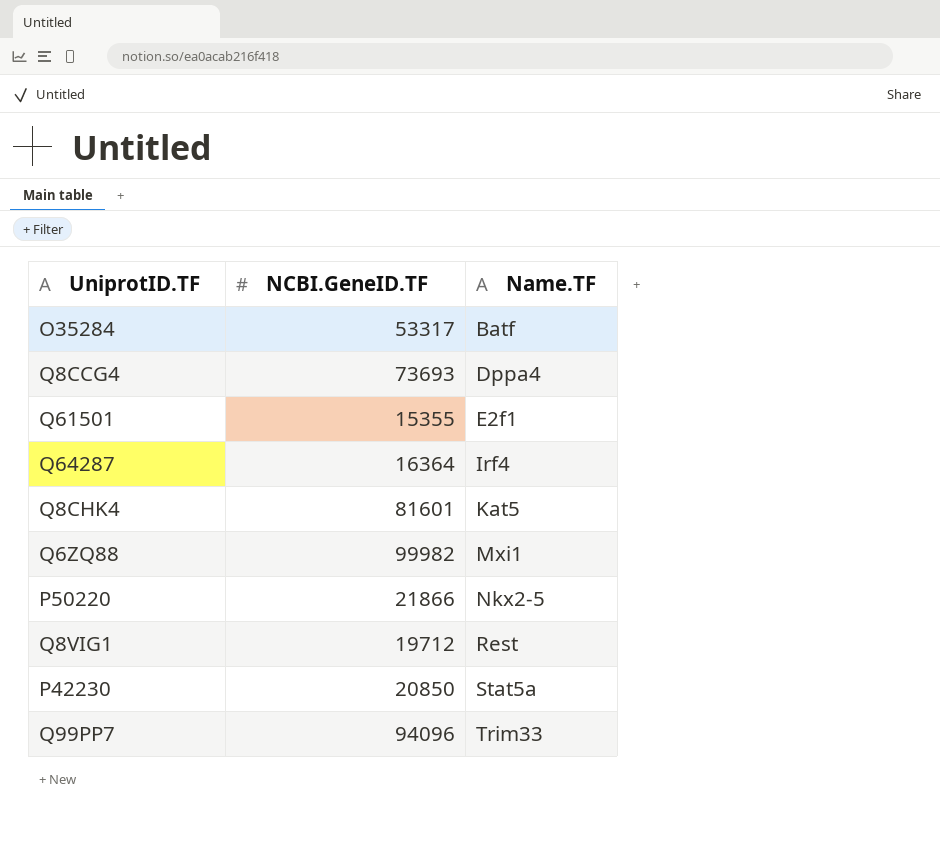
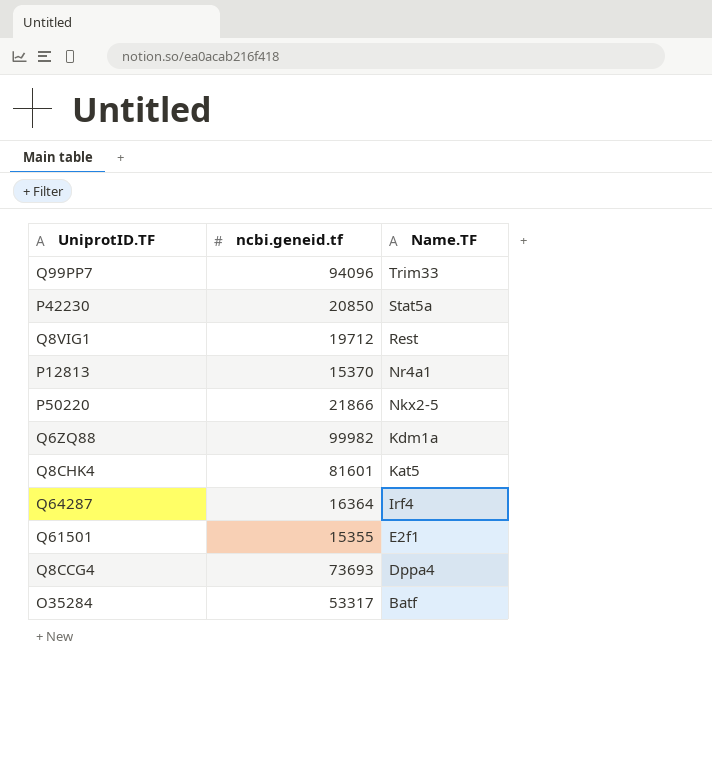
row order: Name.TF ascending -> Name.TF descending
column name: NCBI.GeneID.TF -> ncbi.geneid.tf
row P12813: none -> 15370 | Nr4a1
Q6ZQ88 | Name.TF: Mxi1 -> Kdm1a

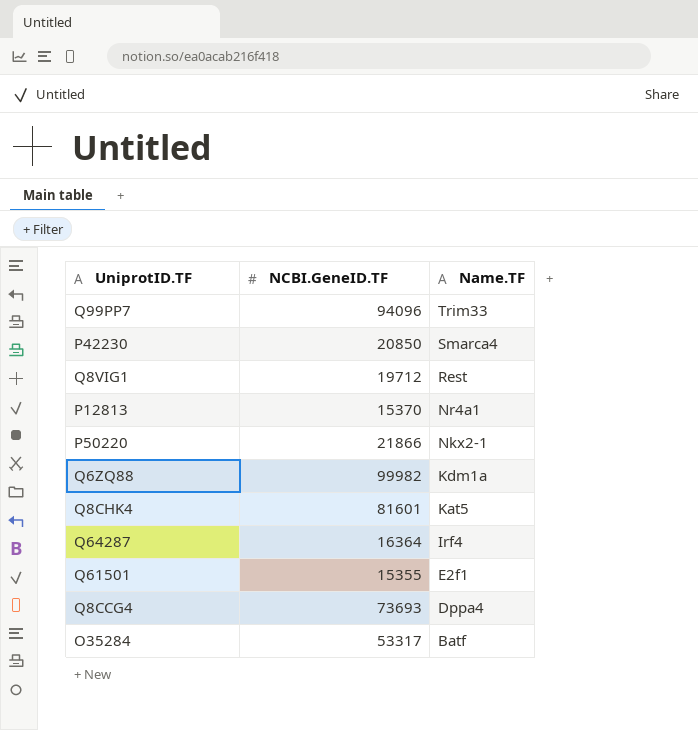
column name: ncbi.geneid.tf -> NCBI.GeneID.TF
P42230 | Name.TF: Stat5a -> Smarca4
P50220 | Name.TF: Nkx2-5 -> Nkx2-1

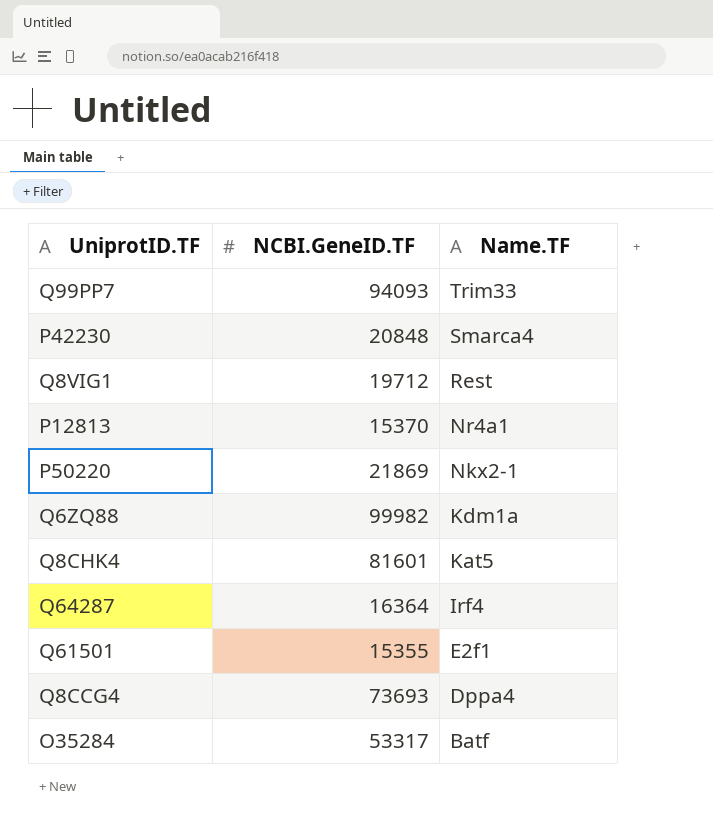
Q99PP7 | NCBI.GeneID.TF: 94096 -> 94093
P42230 | NCBI.GeneID.TF: 20850 -> 20848
P50220 | NCBI.GeneID.TF: 21866 -> 21869

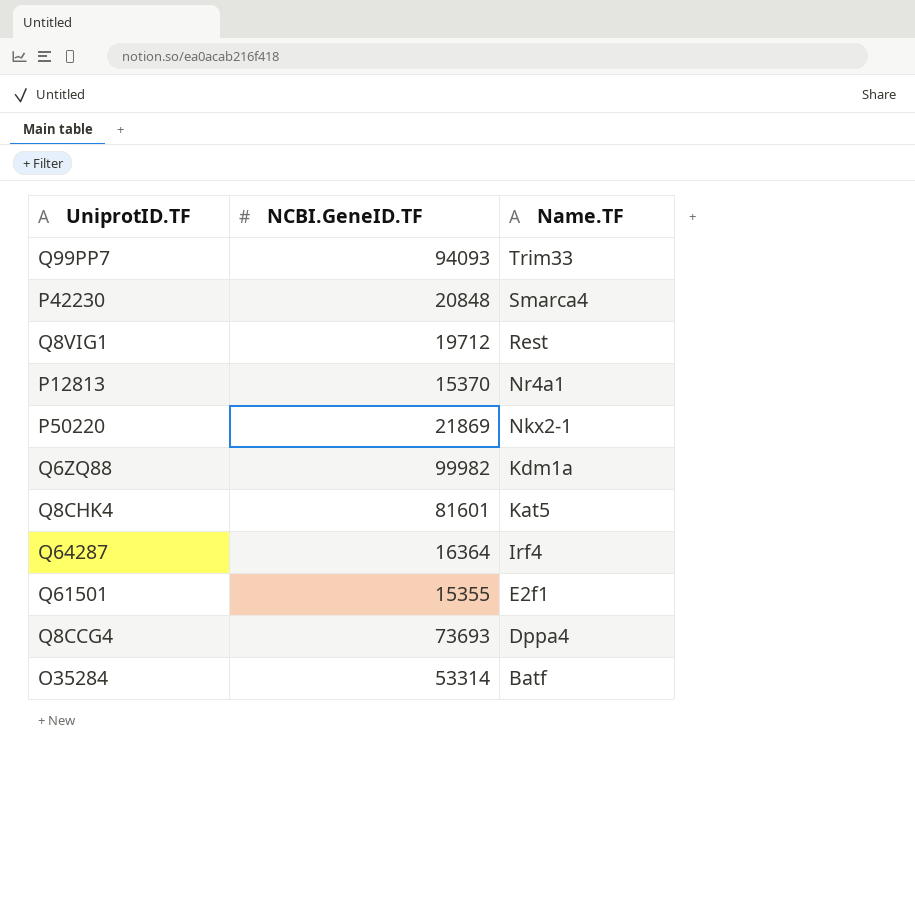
O35284 | NCBI.GeneID.TF: 53317 -> 53314

